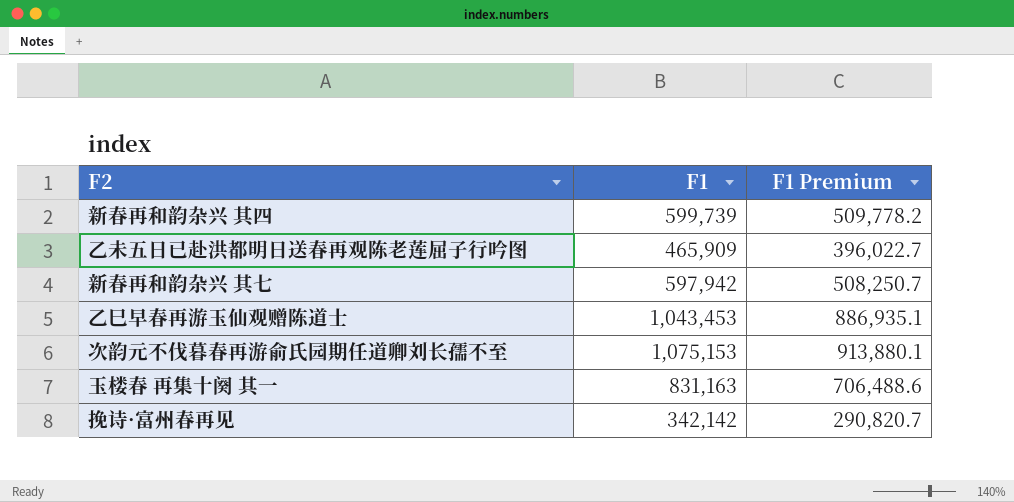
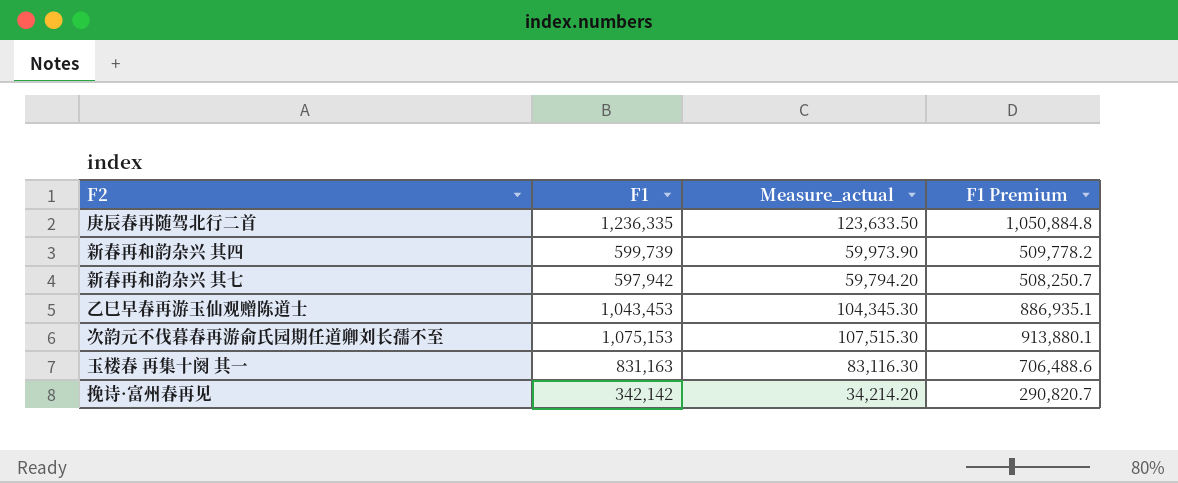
column Measure_actual | formula: none -> [F1] * 0.1
row 乙未五日已赴洪都明日送春再观陈老莲屈子行吟图: 465,909 | 396,022.7 -> none
row 庚辰春再随驾北行二首: none -> 1,236,335 | 123,633.50 | 1,050,884.8

